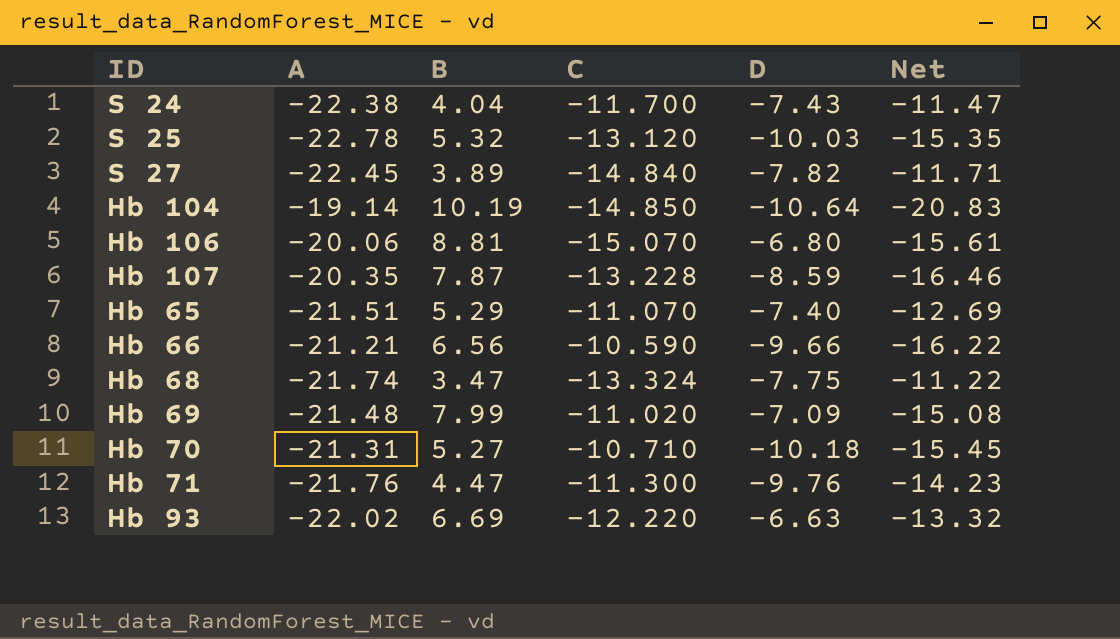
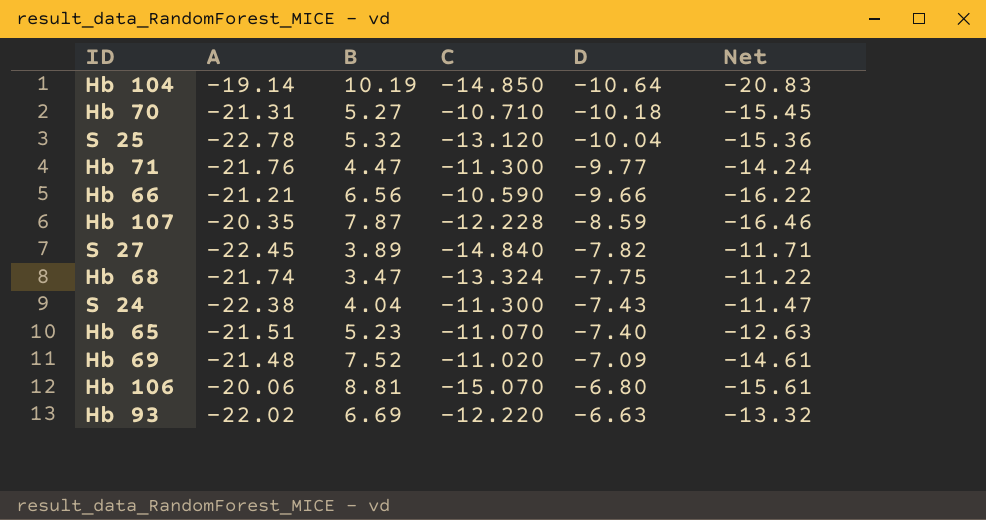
row order: none -> D ascending
S 25 | D: -10.03 -> -10.04
S 25 | Net: -15.35 -> -15.36
Hb 71 | D: -9.76 -> -9.77
Hb 71 | Net: -14.23 -> -14.24
Hb 107 | C: -13.228 -> -12.228
S 24 | C: -11.700 -> -11.300
Hb 65 | B: 5.29 -> 5.23
Hb 65 | Net: -12.69 -> -12.63
Hb 69 | B: 7.99 -> 7.52
Hb 69 | Net: -15.08 -> -14.61

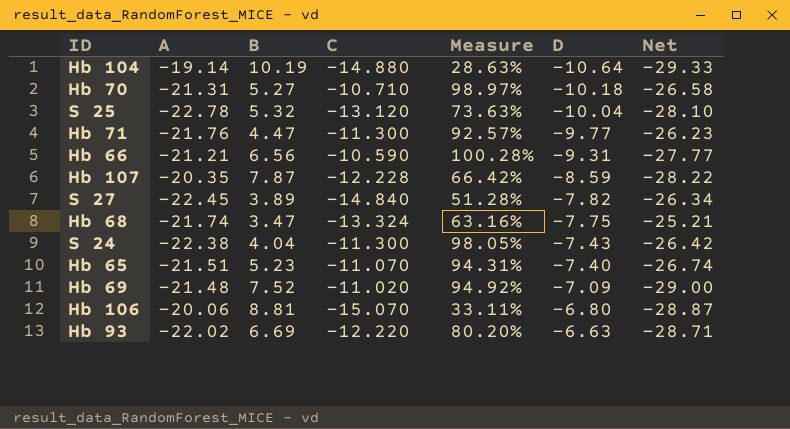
column Measure | formula: none -> ([A] - [C]) / [C]
column Net | formula: [D] - [B] -> [A] - [B]
Hb 104 | C: -14.850 -> -14.880
Hb 66 | D: -9.66 -> -9.31

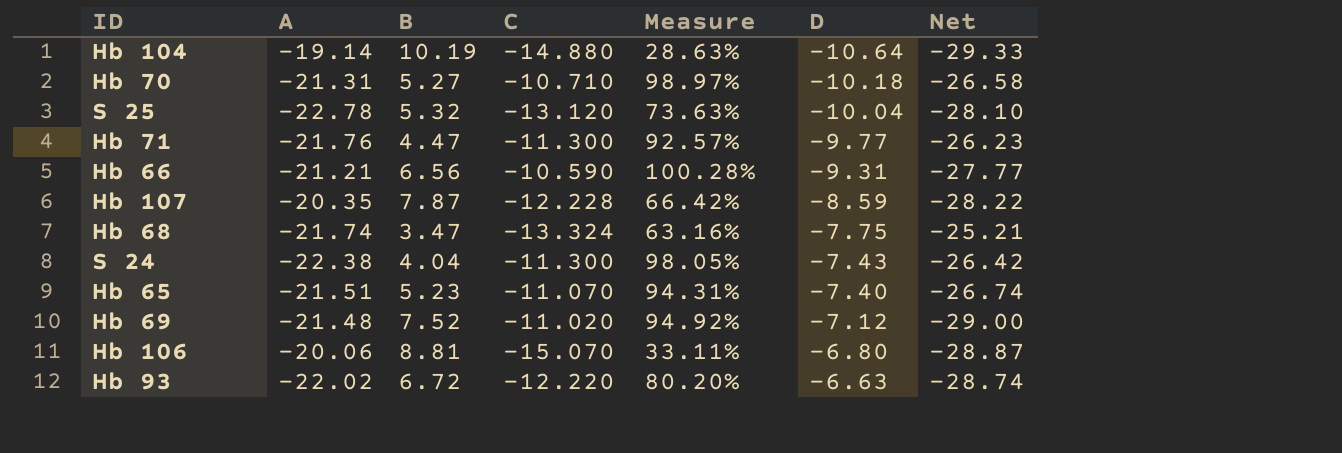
row S 27: -22.45 | 3.89 | -14.840 | 51.28% | -7.82 | -26.34 -> none
Hb 69 | D: -7.09 -> -7.12
Hb 93 | B: 6.69 -> 6.72
Hb 93 | Net: -28.71 -> -28.74

